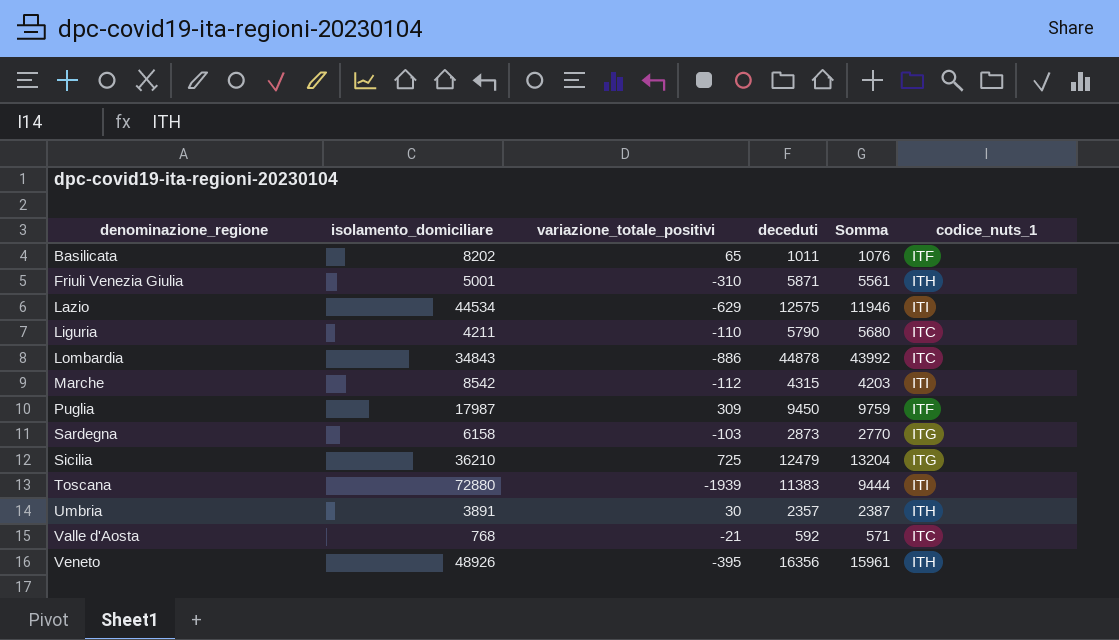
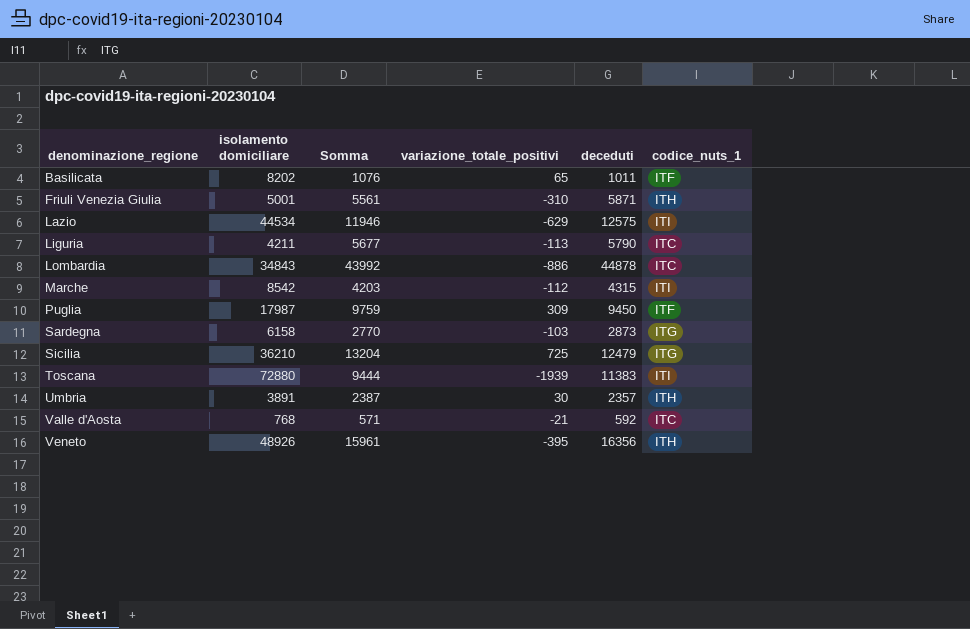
column name: isolamento_domiciliare -> isolamento domiciliare
column Somma | position: 5 -> 3
Liguria | Somma: 5680 -> 5677
Liguria | variazione_totale_positivi: -110 -> -113

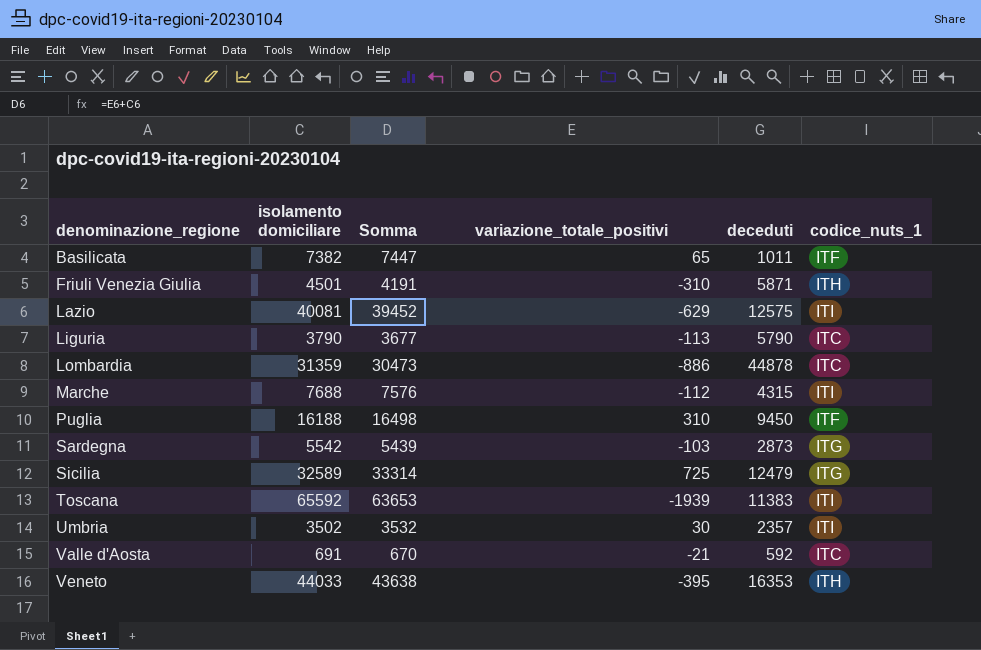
column Somma | formula: [variazione_totale_positivi] + [deceduti] -> [isolamento domiciliare] + [variazione_totale_positivi]
Basilicata | isolamento domiciliare: 8202 -> 7382
Friuli Venezia Giulia | isolamento domiciliare: 5001 -> 4501
Lazio | isolamento domiciliare: 44534 -> 40081
Liguria | isolamento domiciliare: 4211 -> 3790
Lombardia | isolamento domiciliare: 34843 -> 31359
Marche | isolamento domiciliare: 8542 -> 7688
Puglia | isolamento domiciliare: 17987 -> 16188
Puglia | variazione_totale_positivi: 309 -> 310
Sardegna | isolamento domiciliare: 6158 -> 5542
Sicilia | isolamento domiciliare: 36210 -> 32589
Toscana | isolamento domiciliare: 72880 -> 65592
Umbria | isolamento domiciliare: 3891 -> 3502
Umbria | codice_nuts_1: ITH -> ITI
Valle d'Aosta | isolamento domiciliare: 768 -> 691
Veneto | isolamento domiciliare: 48926 -> 44033
Veneto | deceduti: 16356 -> 16353

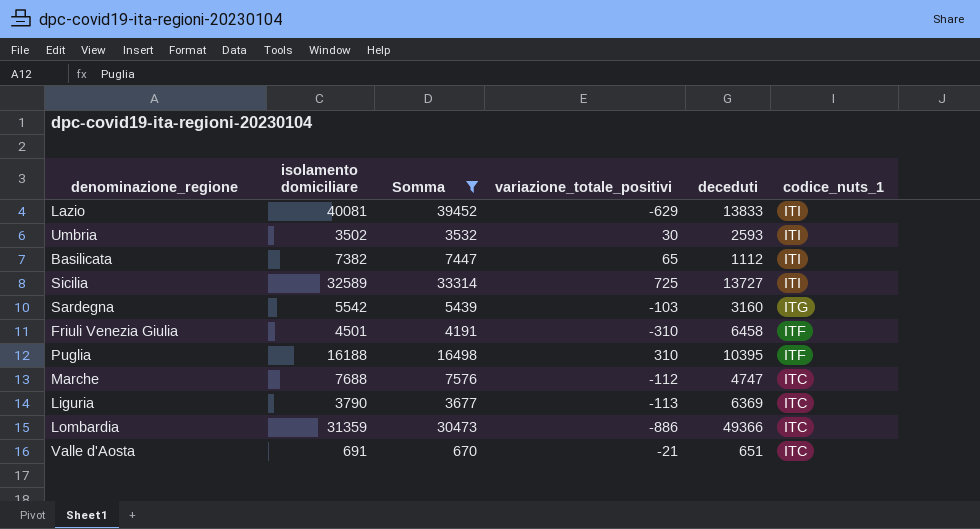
filter: none -> Somma <= 39452
row order: denominazione_regione ascending -> codice_nuts_1 descending
Lazio | deceduti: 12575 -> 13833
Umbria | deceduti: 2357 -> 2593
Basilicata | deceduti: 1011 -> 1112
Basilicata | codice_nuts_1: ITF -> ITI
Sicilia | deceduti: 12479 -> 13727
Sicilia | codice_nuts_1: ITG -> ITI
Sardegna | deceduti: 2873 -> 3160
Friuli Venezia Giulia | deceduti: 5871 -> 6458
Friuli Venezia Giulia | codice_nuts_1: ITH -> ITF
Puglia | deceduti: 9450 -> 10395
Marche | deceduti: 4315 -> 4747
Marche | codice_nuts_1: ITI -> ITC
Liguria | deceduti: 5790 -> 6369
Lombardia | deceduti: 44878 -> 49366
Valle d'Aosta | deceduti: 592 -> 651

